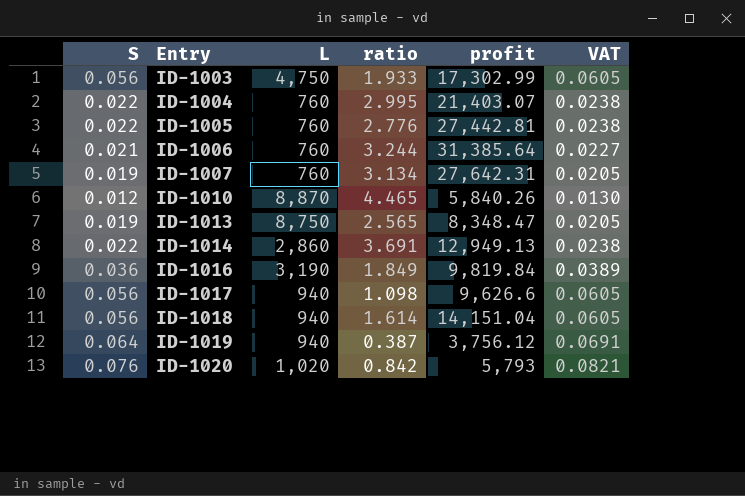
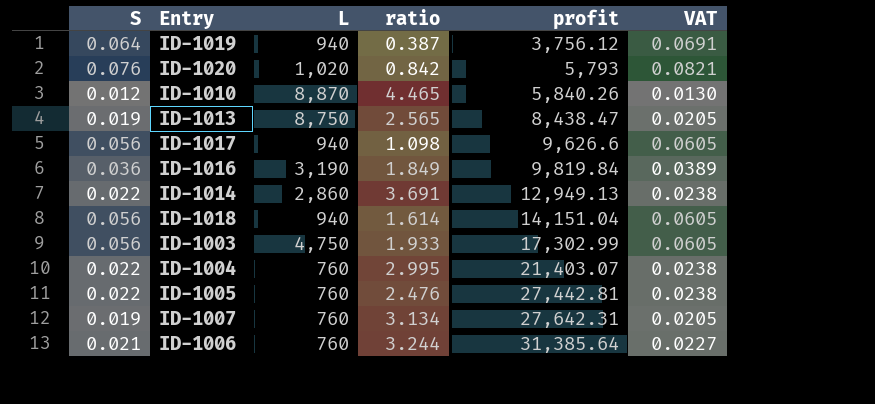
row order: Entry ascending -> profit ascending
ID-1013 | profit: 8,348.47 -> 8,438.47
ID-1005 | ratio: 2.776 -> 2.476

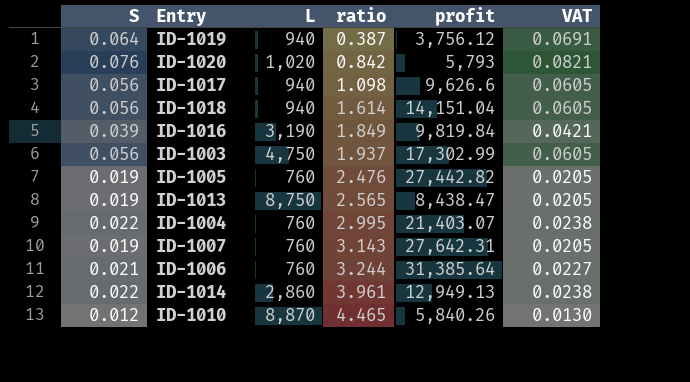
row order: profit ascending -> ratio ascending
ID-1016 | S: 0.036 -> 0.039
ID-1016 | VAT: 0.0389 -> 0.0421
ID-1003 | ratio: 1.933 -> 1.937
ID-1005 | S: 0.022 -> 0.019
ID-1005 | profit: 27,442.81 -> 27,442.82
ID-1005 | VAT: 0.0238 -> 0.0205
ID-1007 | ratio: 3.134 -> 3.143
ID-1014 | ratio: 3.691 -> 3.961

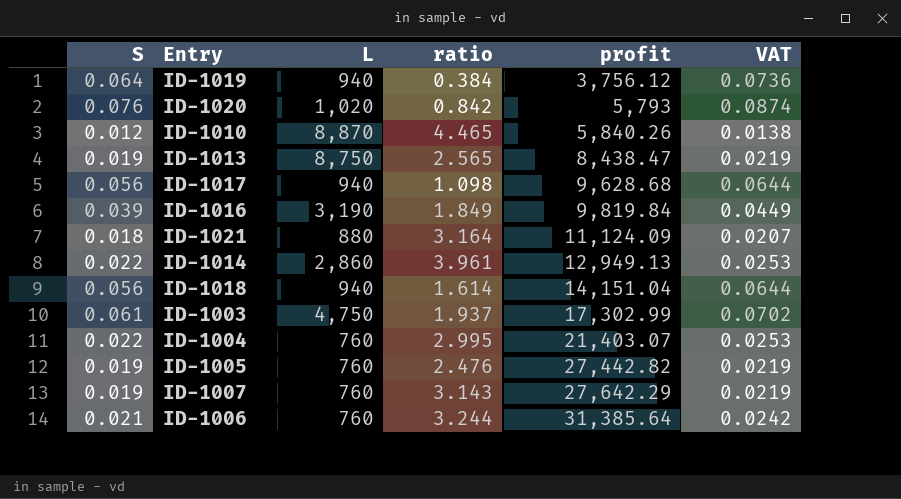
row order: ratio ascending -> profit ascending
column VAT | formula: [S] * 1.08 -> [S] * 1.15
ID-1019 | ratio: 0.387 -> 0.384
ID-1017 | profit: 9,626.6 -> 9,628.68
row ID-1021: none -> 0.018 | 880 | 3.164 | 11,124.09 | 0.0207
ID-1003 | S: 0.056 -> 0.061
ID-1007 | profit: 27,642.31 -> 27,642.29

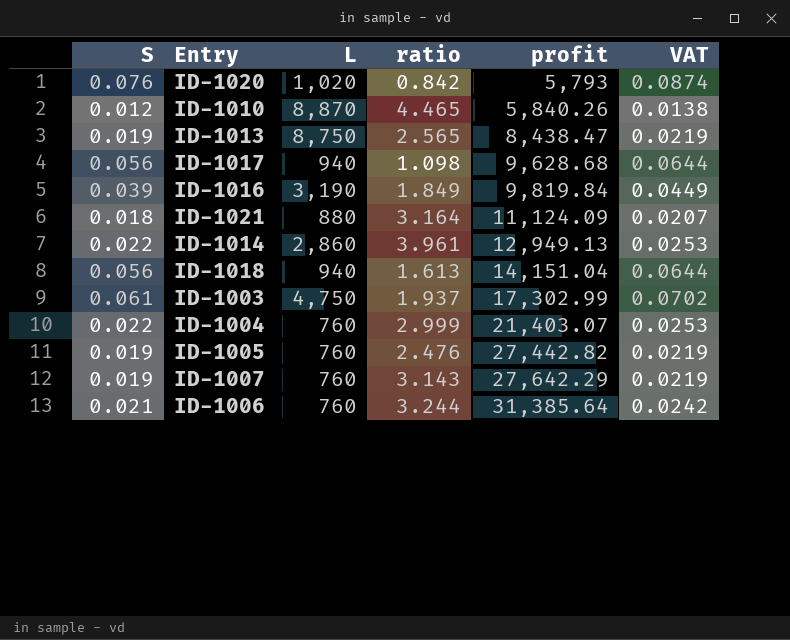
row ID-1019: 0.064 | 940 | 0.384 | 3,756.12 | 0.0736 -> none
ID-1018 | ratio: 1.614 -> 1.613
ID-1004 | ratio: 2.995 -> 2.999

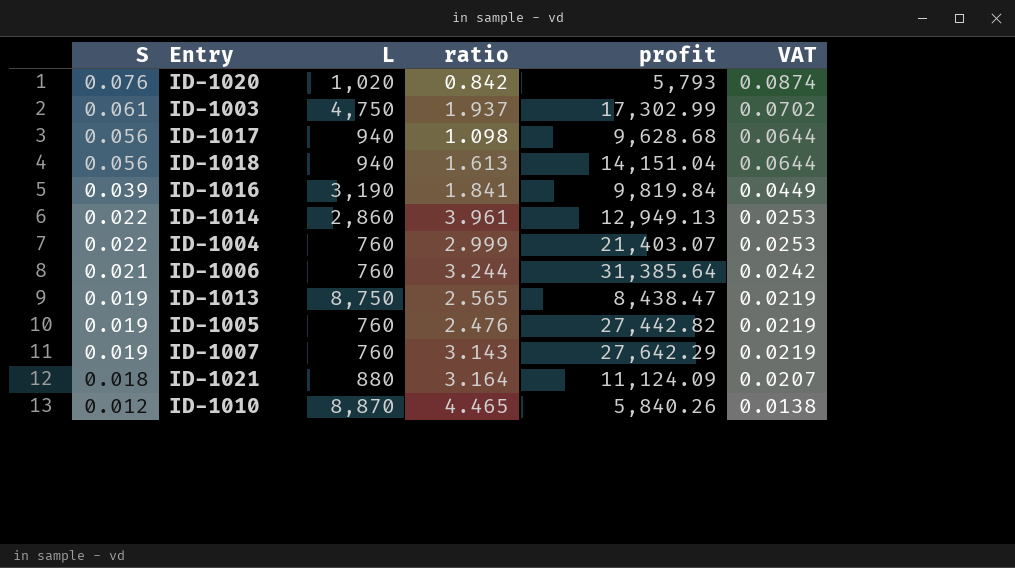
row order: profit ascending -> S descending
ID-1016 | ratio: 1.849 -> 1.841

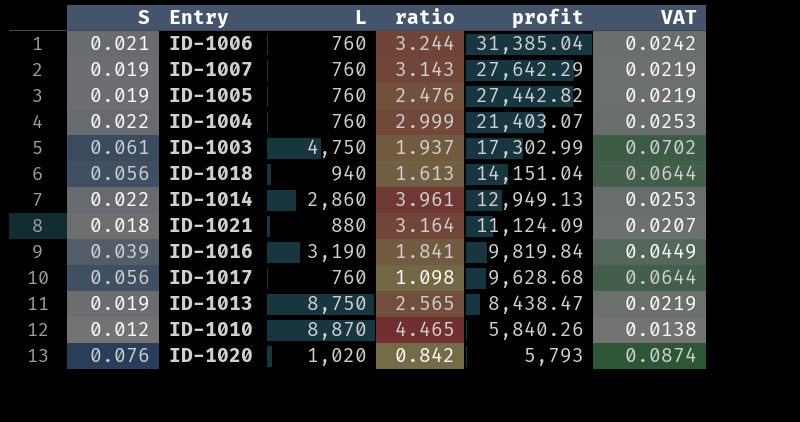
row order: S descending -> profit descending
ID-1006 | profit: 31,385.64 -> 31,385.04
ID-1017 | L: 940 -> 760

